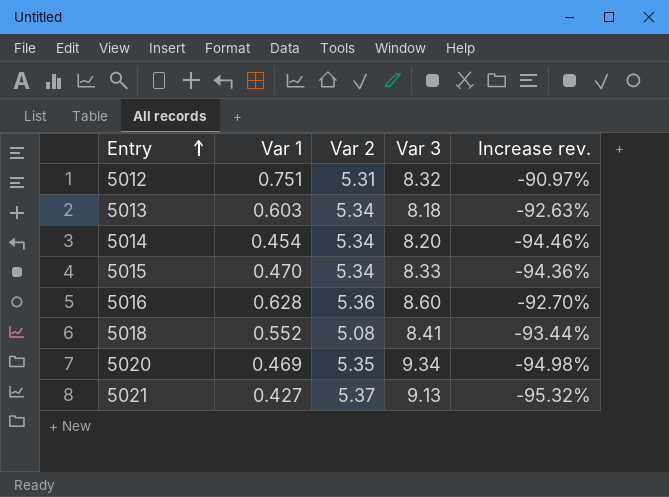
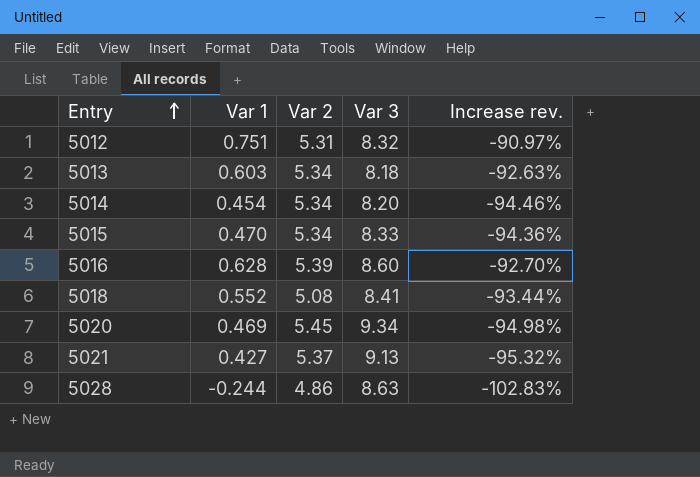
5016 | Var 2: 5.36 -> 5.39
5020 | Var 2: 5.35 -> 5.45
row 5028: none -> -0.244 | 4.86 | 8.63 | -102.83%

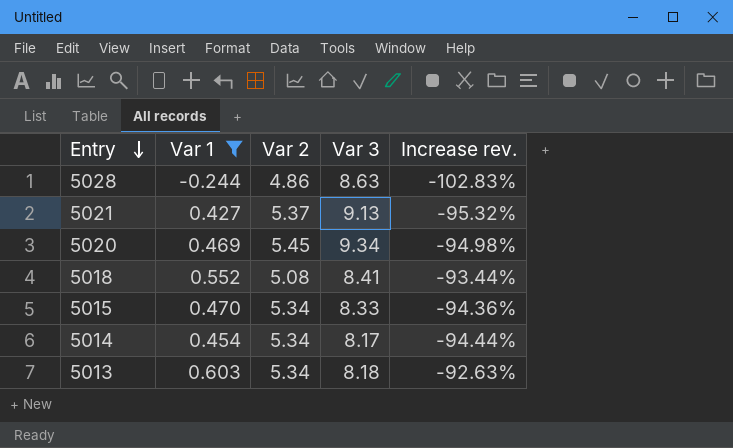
filter: none -> Var 1 <= 0.603
row order: Entry ascending -> Entry descending
5014 | Var 3: 8.20 -> 8.17
5014 | Increase rev.: -94.46% -> -94.44%

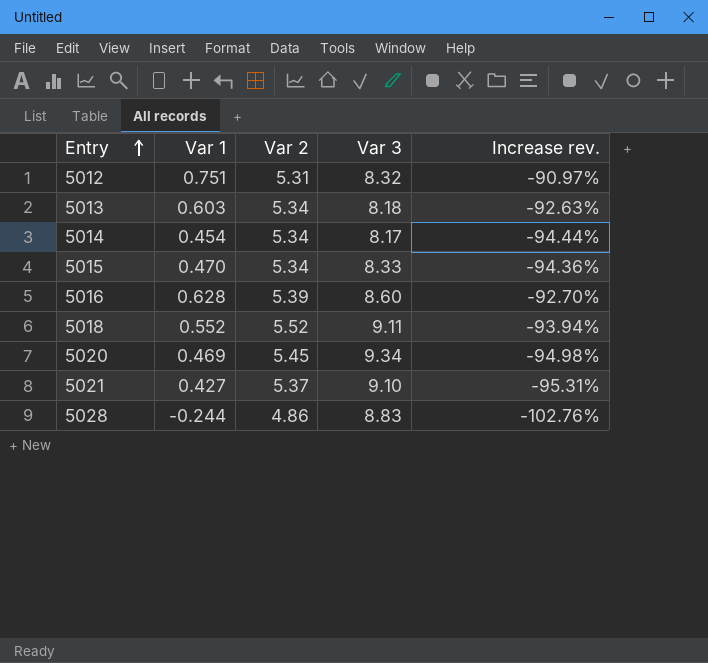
filter: Var 1 <= 0.603 -> none
row order: Entry descending -> Entry ascending
5018 | Var 2: 5.08 -> 5.52
5018 | Var 3: 8.41 -> 9.11
5018 | Increase rev.: -93.44% -> -93.94%
5021 | Var 3: 9.13 -> 9.10
5021 | Increase rev.: -95.32% -> -95.31%
5028 | Var 3: 8.63 -> 8.83
5028 | Increase rev.: -102.83% -> -102.76%

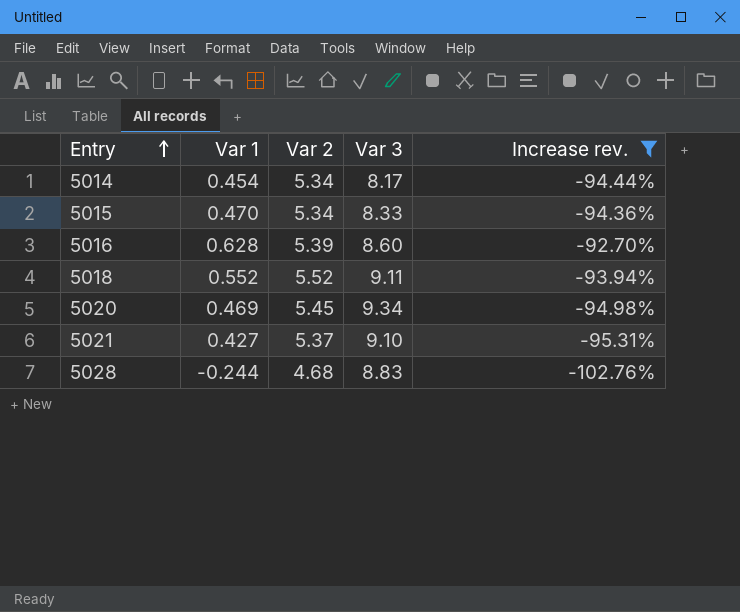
filter: none -> Increase rev. <= -92.70%
5028 | Var 2: 4.86 -> 4.68

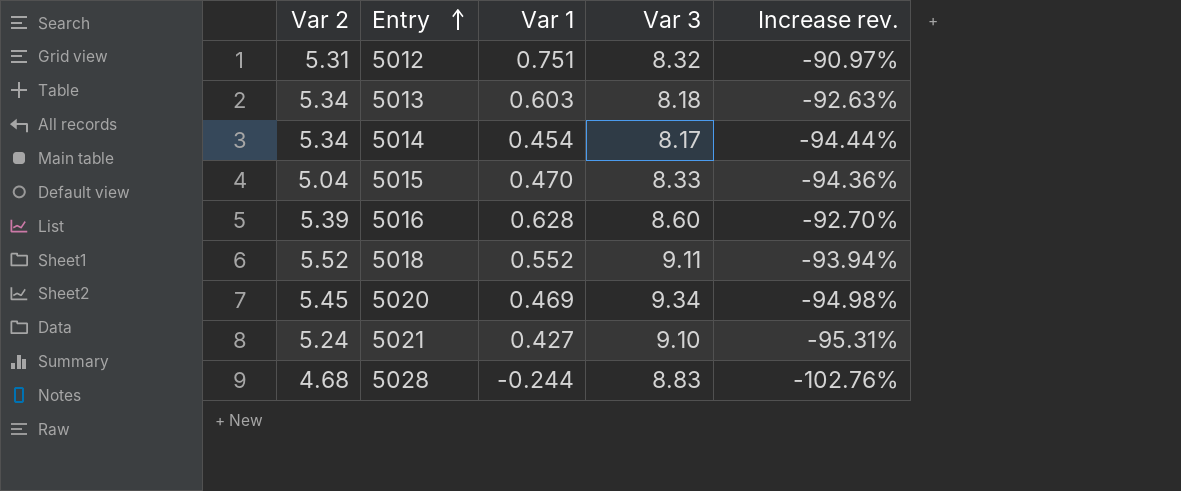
filter: Increase rev. <= -92.70% -> none
column Var 2 | position: 3 -> 1
5015 | Var 2: 5.34 -> 5.04
5021 | Var 2: 5.37 -> 5.24

